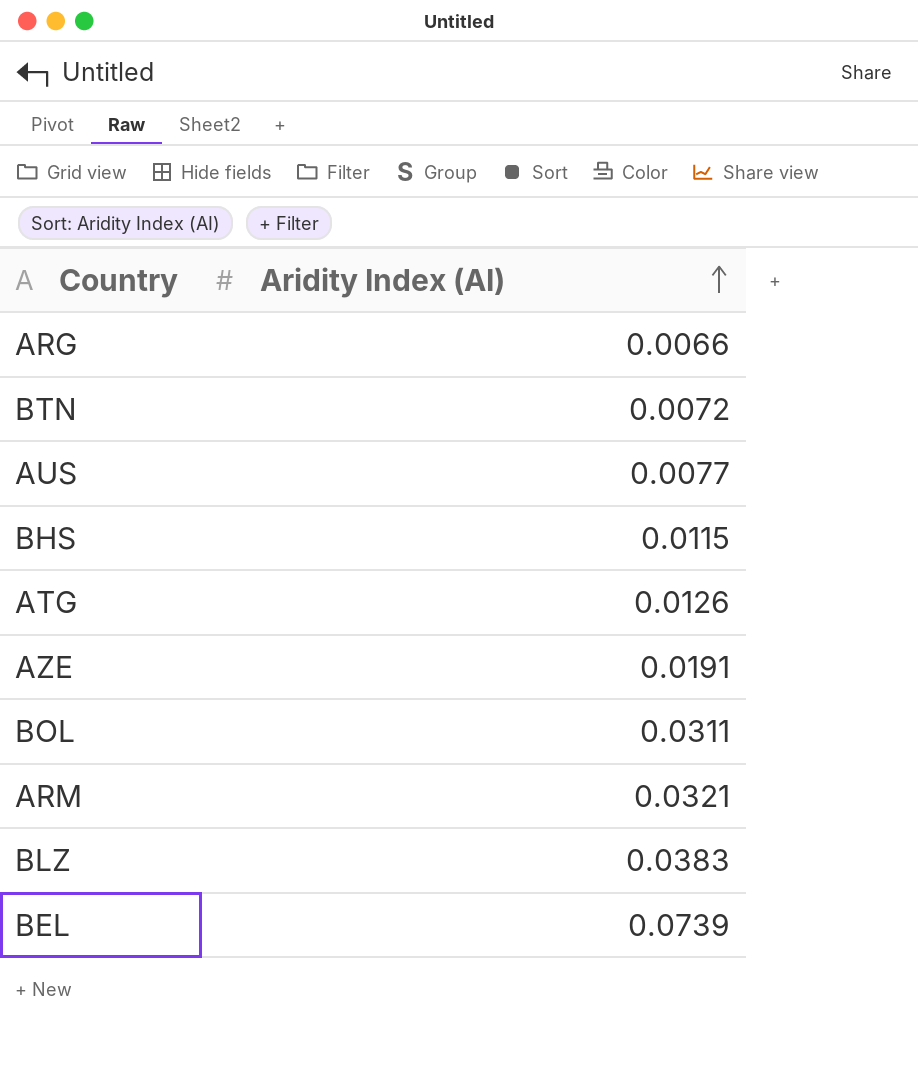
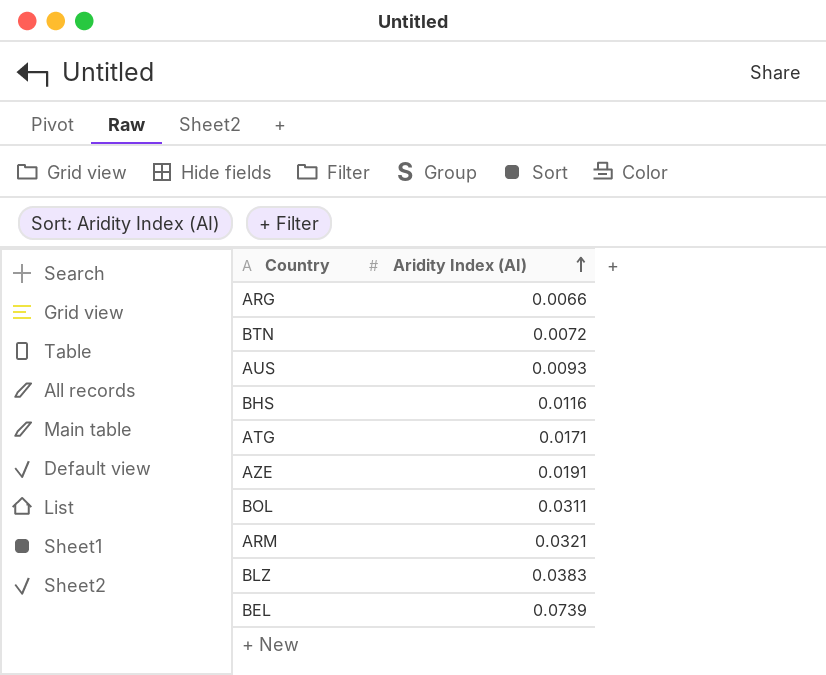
AUS | Aridity Index (AI): 0.0077 -> 0.0093
BHS | Aridity Index (AI): 0.0115 -> 0.0116
ATG | Aridity Index (AI): 0.0126 -> 0.0171

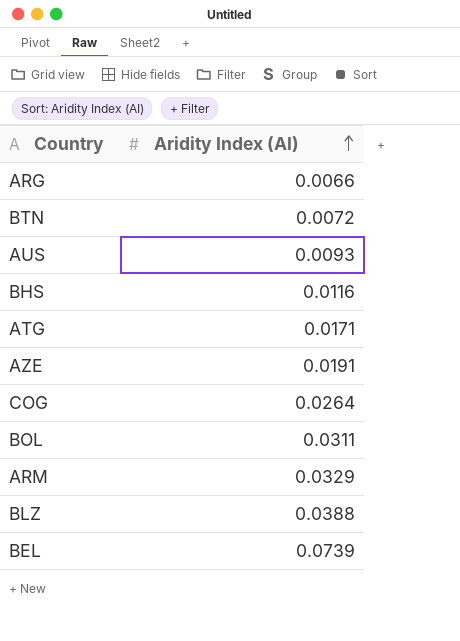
row COG: none -> 0.0264
ARM | Aridity Index (AI): 0.0321 -> 0.0329
BLZ | Aridity Index (AI): 0.0383 -> 0.0388

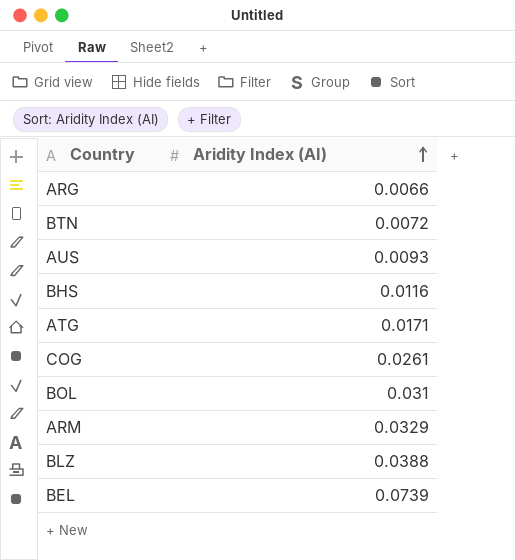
row AZE: 0.0191 -> none
COG | Aridity Index (AI): 0.0264 -> 0.0261
BOL | Aridity Index (AI): 0.0311 -> 0.031

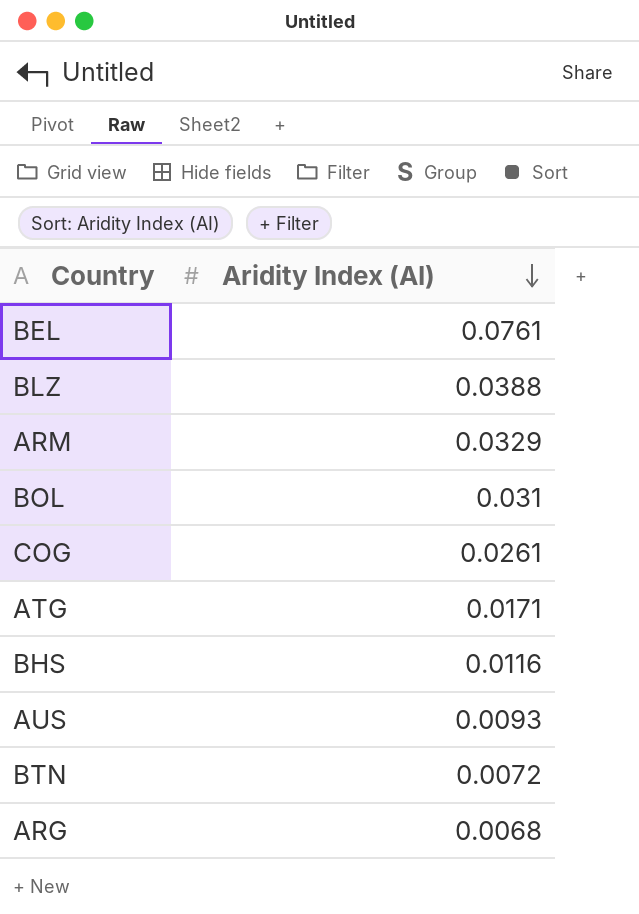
row order: Aridity Index (AI) ascending -> Aridity Index (AI) descending
BEL | Aridity Index (AI): 0.0739 -> 0.0761
ARG | Aridity Index (AI): 0.0066 -> 0.0068

